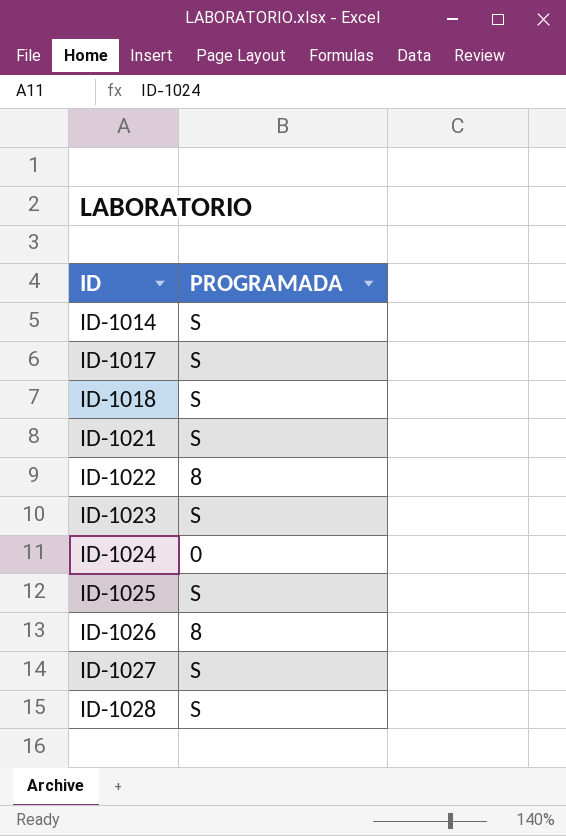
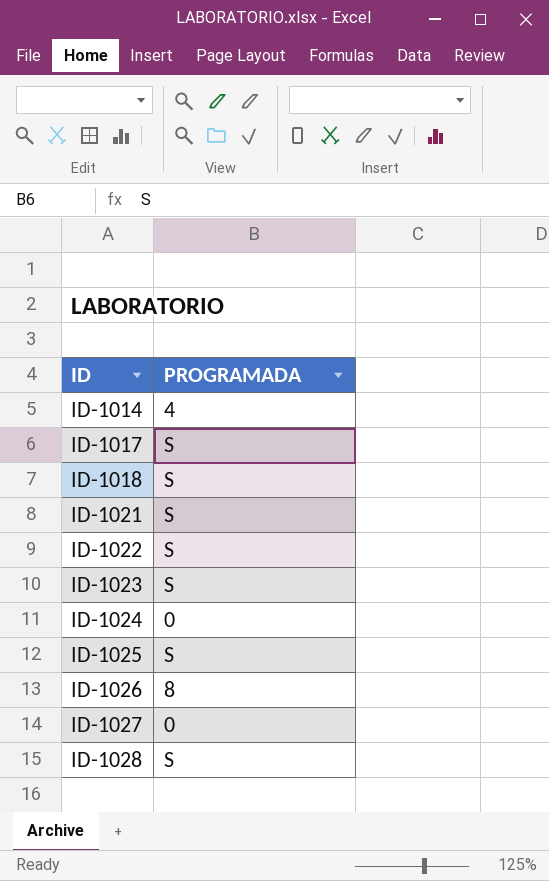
ID-1014 | PROGRAMADA: S -> 4
ID-1022 | PROGRAMADA: 8 -> S
ID-1027 | PROGRAMADA: S -> 0

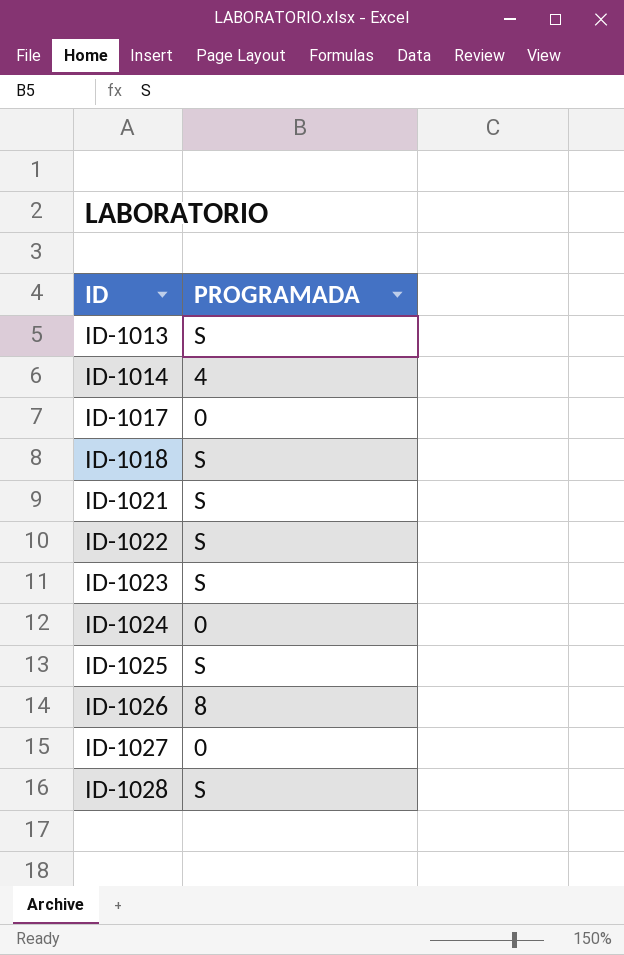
row ID-1013: none -> S
ID-1017 | PROGRAMADA: S -> 0

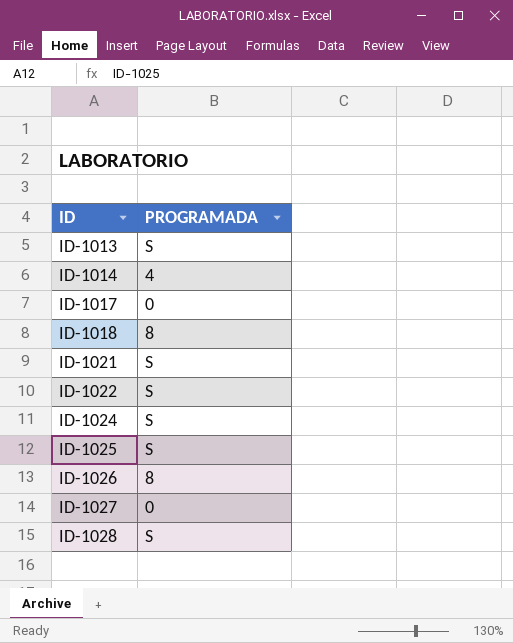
row ID-1023: S -> none
ID-1018 | PROGRAMADA: S -> 8
ID-1024 | PROGRAMADA: 0 -> S

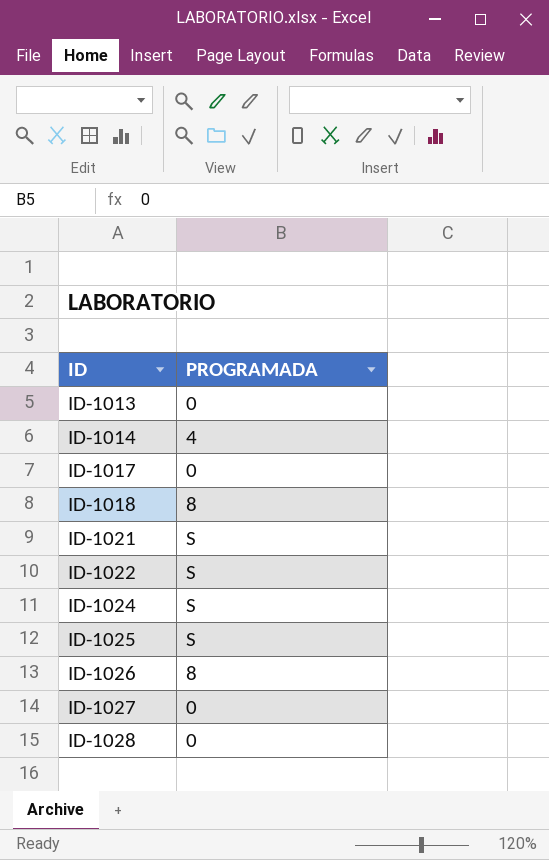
ID-1013 | PROGRAMADA: S -> 0
ID-1028 | PROGRAMADA: S -> 0

